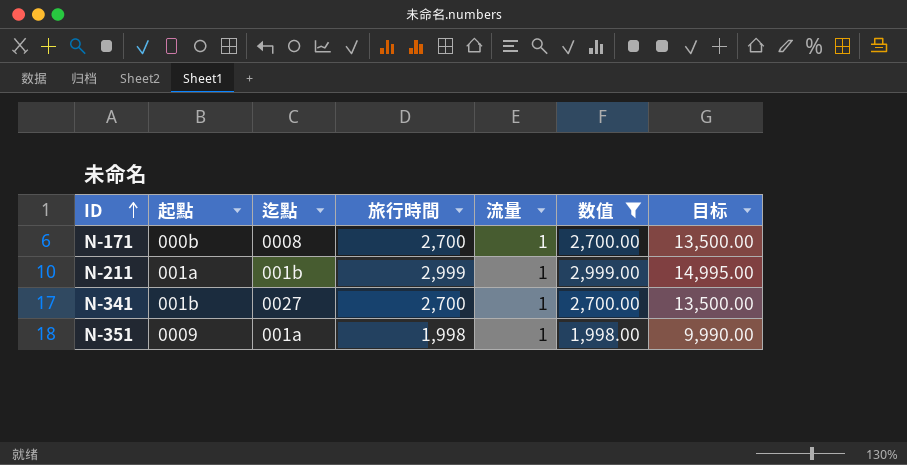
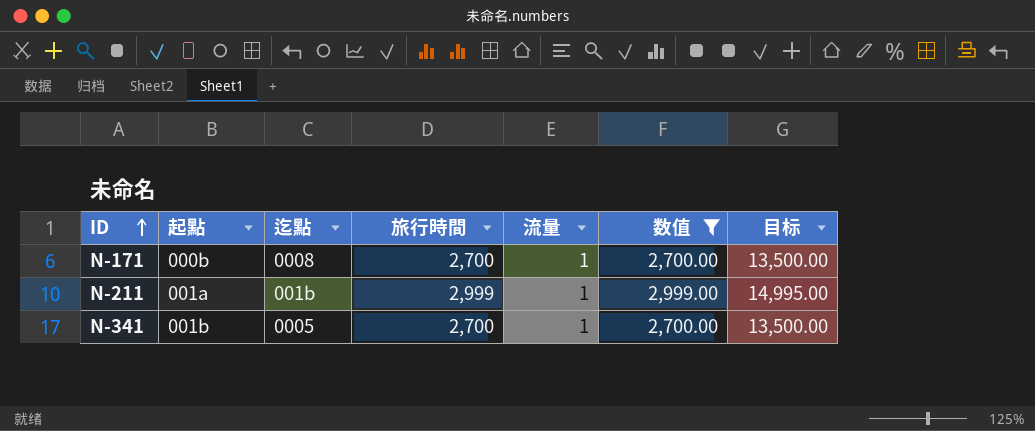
row N-351: 0009 | 001a | 1,998 | 1 | 1,998.00 | 9,990.00 -> none
N-341 | 迄點: 0027 -> 0005

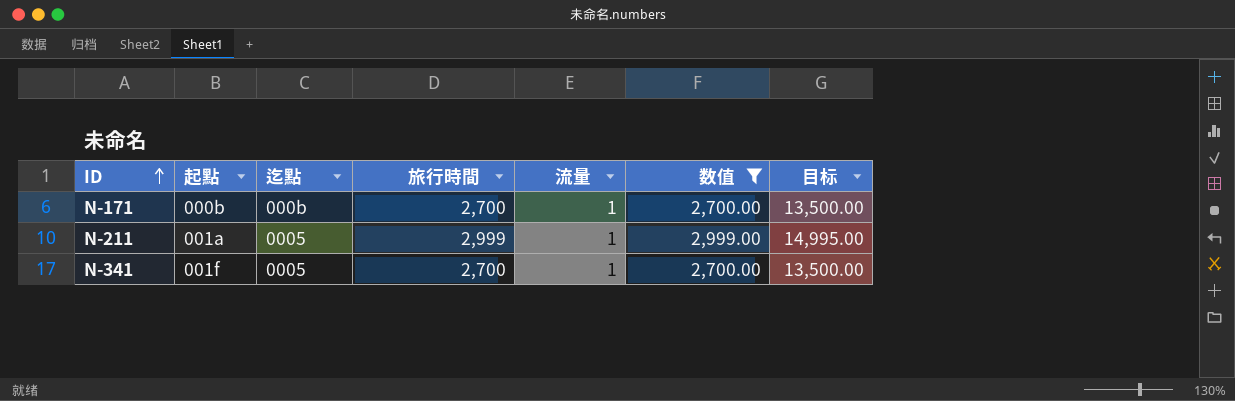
N-171 | 迄點: 0008 -> 000b
N-211 | 迄點: 001b -> 0005
N-341 | 起點: 001b -> 001f

